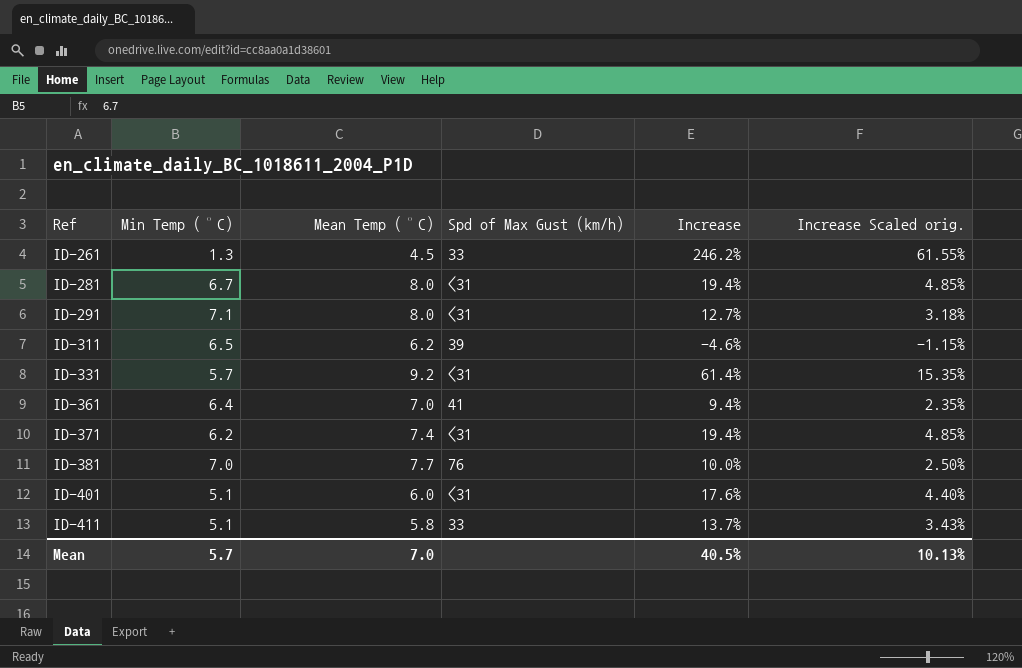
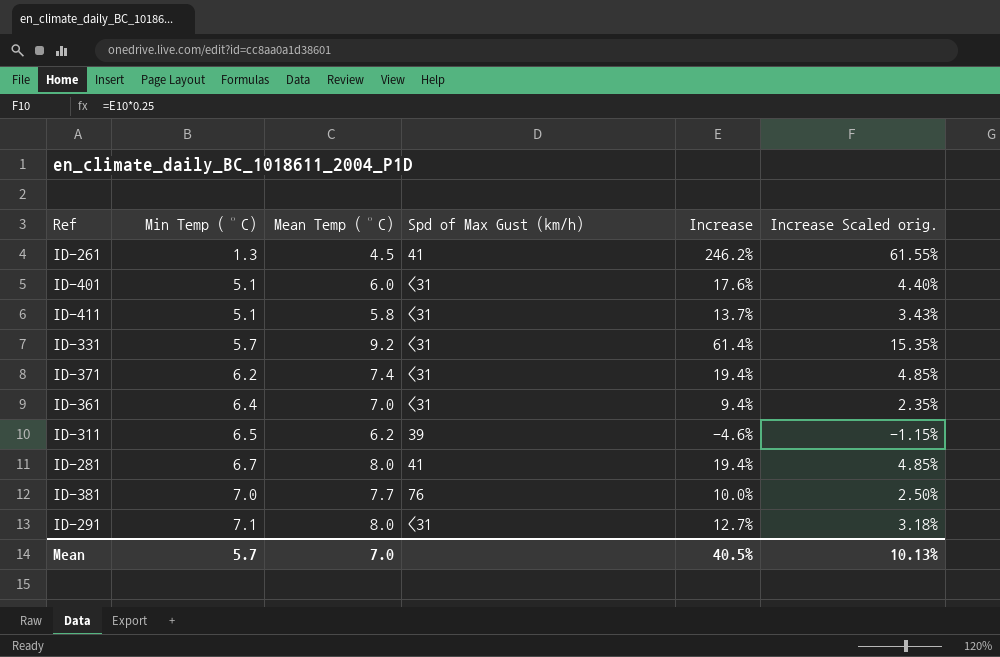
row order: Ref ascending -> Min Temp (°C) ascending
ID-261 | Spd of Max Gust (km/h): 33 -> 41
ID-411 | Spd of Max Gust (km/h): 33 -> <31
ID-361 | Spd of Max Gust (km/h): 41 -> <31
ID-281 | Spd of Max Gust (km/h): <31 -> 41

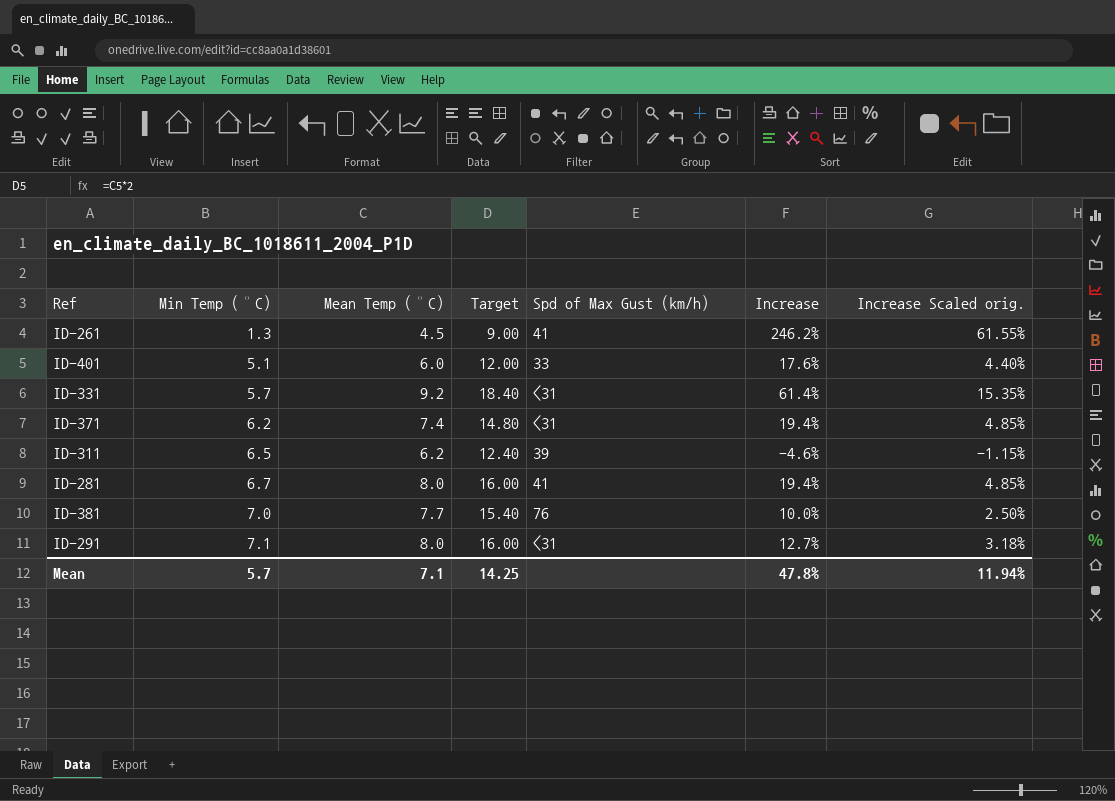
column Target | formula: none -> [Mean Temp (°C)] * 2
row ID-411: 5.1 | 5.8 | <31 | 13.7% | 3.43% -> none
row ID-361: 6.4 | 7.0 | <31 | 9.4% | 2.35% -> none
ID-401 | Spd of Max Gust (km/h): <31 -> 33
Mean | Mean Temp (°C): 7.0 -> 7.1
Mean | Increase: 40.5% -> 47.8%
Mean | Increase Scaled orig.: 10.13% -> 11.94%

